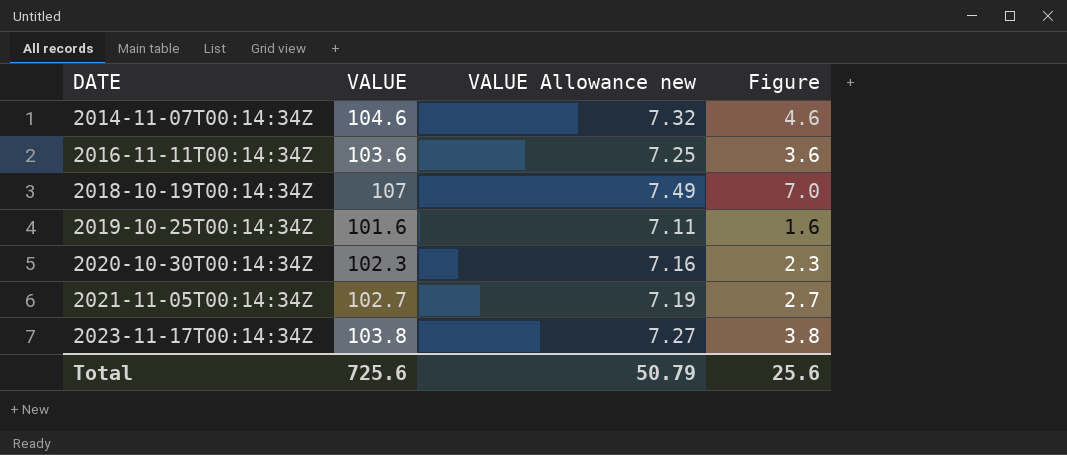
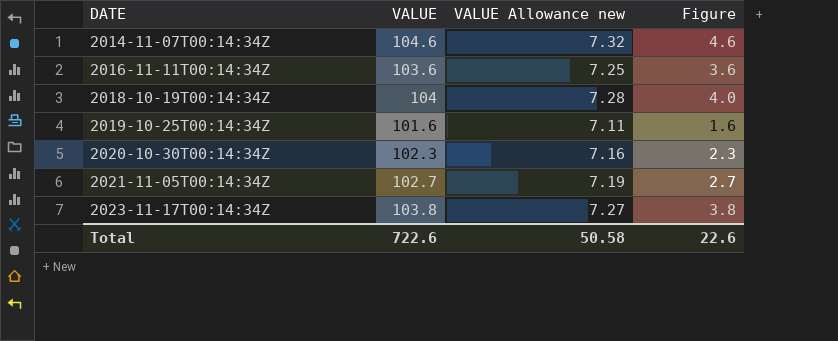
2018-10-19T00:14:34Z | VALUE: 107 -> 104
2018-10-19T00:14:34Z | VALUE Allowance new: 7.49 -> 7.28
2018-10-19T00:14:34Z | Figure: 7.0 -> 4.0
Total | VALUE: 725.6 -> 722.6
Total | VALUE Allowance new: 50.79 -> 50.58
Total | Figure: 25.6 -> 22.6

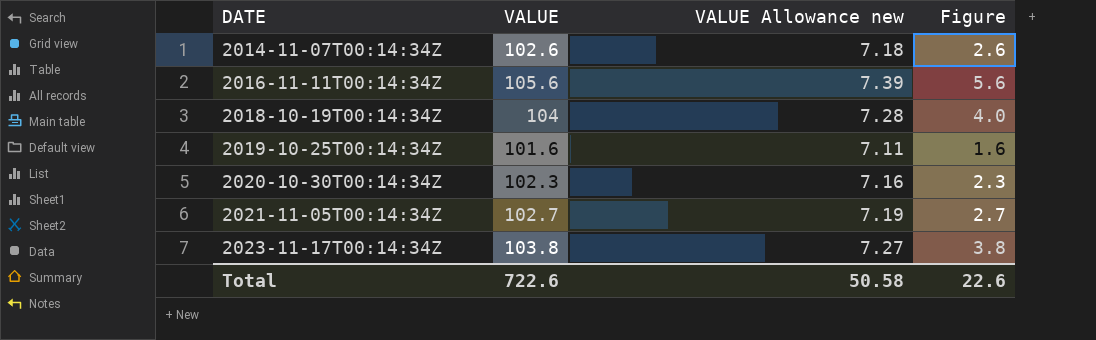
2014-11-07T00:14:34Z | VALUE: 104.6 -> 102.6
2014-11-07T00:14:34Z | VALUE Allowance new: 7.32 -> 7.18
2014-11-07T00:14:34Z | Figure: 4.6 -> 2.6
2016-11-11T00:14:34Z | VALUE: 103.6 -> 105.6
2016-11-11T00:14:34Z | VALUE Allowance new: 7.25 -> 7.39
2016-11-11T00:14:34Z | Figure: 3.6 -> 5.6

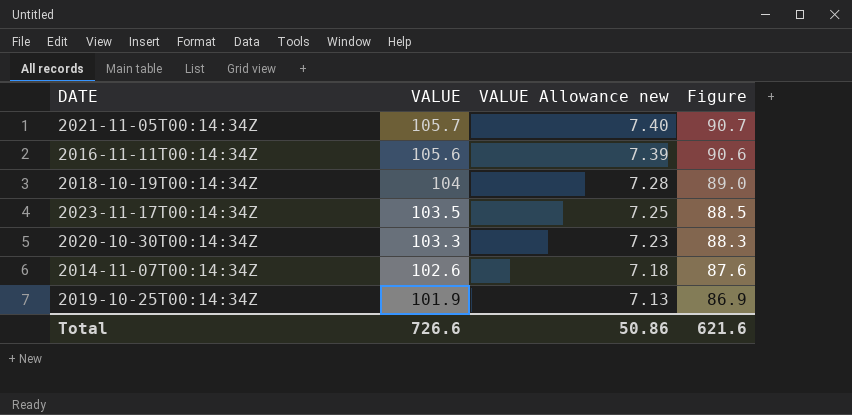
row order: DATE ascending -> VALUE descending
column Figure | formula: [VALUE] - 100 -> [VALUE] - 15
2021-11-05T00:14:34Z | VALUE: 102.7 -> 105.7
2021-11-05T00:14:34Z | VALUE Allowance new: 7.19 -> 7.40
2023-11-17T00:14:34Z | VALUE: 103.8 -> 103.5
2023-11-17T00:14:34Z | VALUE Allowance new: 7.27 -> 7.25
2020-10-30T00:14:34Z | VALUE: 102.3 -> 103.3
2020-10-30T00:14:34Z | VALUE Allowance new: 7.16 -> 7.23
2019-10-25T00:14:34Z | VALUE: 101.6 -> 101.9
2019-10-25T00:14:34Z | VALUE Allowance new: 7.11 -> 7.13
Total | VALUE: 722.6 -> 726.6
Total | VALUE Allowance new: 50.58 -> 50.86
Total | Figure: 22.6 -> 621.6

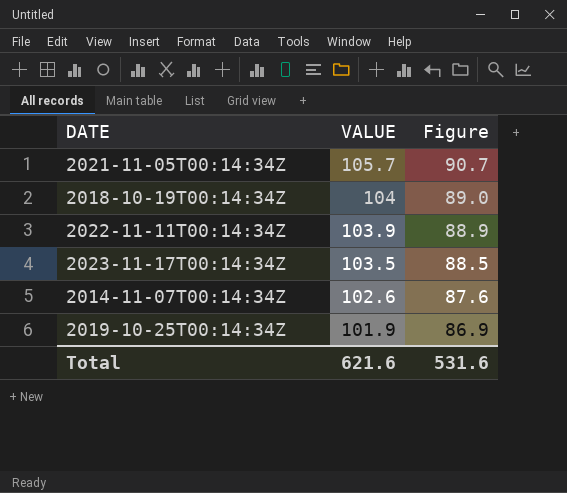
column VALUE Allowance new | formula: [VALUE] * 0.07 -> none
row 2016-11-11T00:14:34Z: 105.6 | 7.39 | 90.6 -> none
row 2020-10-30T00:14:34Z: 103.3 | 7.23 | 88.3 -> none
row 2022-11-11T00:14:34Z: none -> 103.9 | 88.9
Total | VALUE: 726.6 -> 621.6
Total | Figure: 621.6 -> 531.6

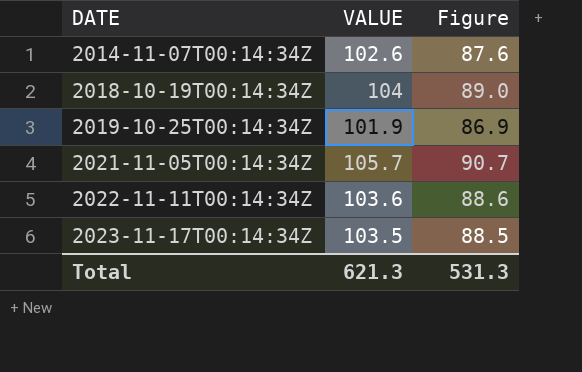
row order: VALUE descending -> DATE ascending
2022-11-11T00:14:34Z | VALUE: 103.9 -> 103.6
2022-11-11T00:14:34Z | Figure: 88.9 -> 88.6
Total | VALUE: 621.6 -> 621.3
Total | Figure: 531.6 -> 531.3

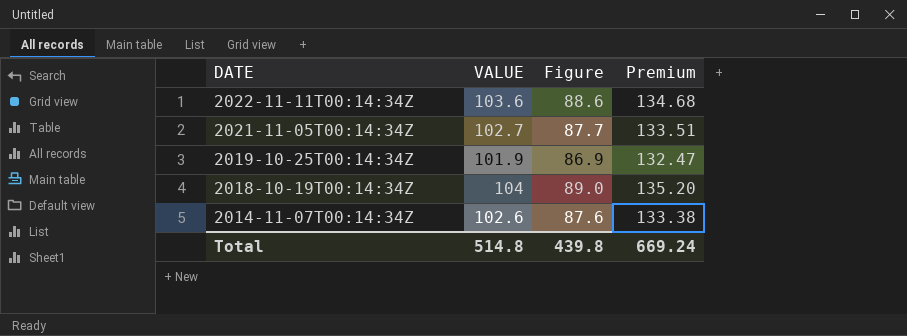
row order: DATE ascending -> DATE descending
column Premium | formula: none -> [VALUE] * 1.3
row 2023-11-17T00:14:34Z: 103.5 | 88.5 -> none
2021-11-05T00:14:34Z | VALUE: 105.7 -> 102.7
2021-11-05T00:14:34Z | Figure: 90.7 -> 87.7
Total | VALUE: 621.3 -> 514.8
Total | Figure: 531.3 -> 439.8

